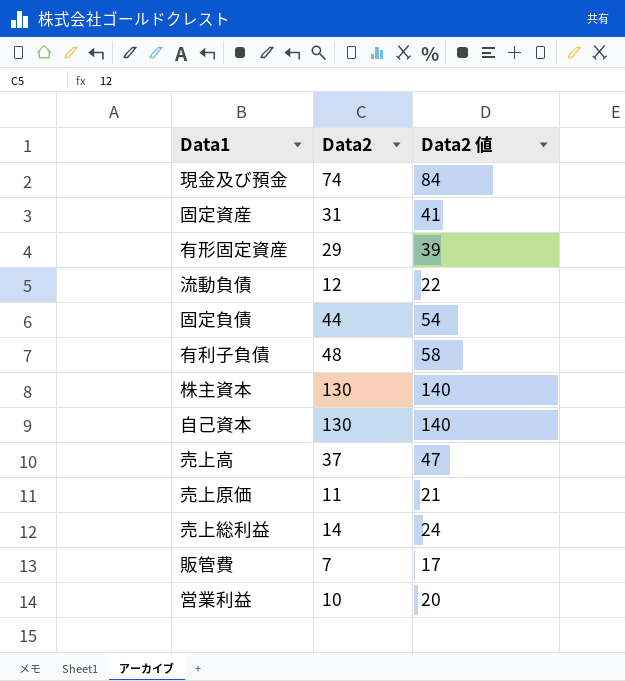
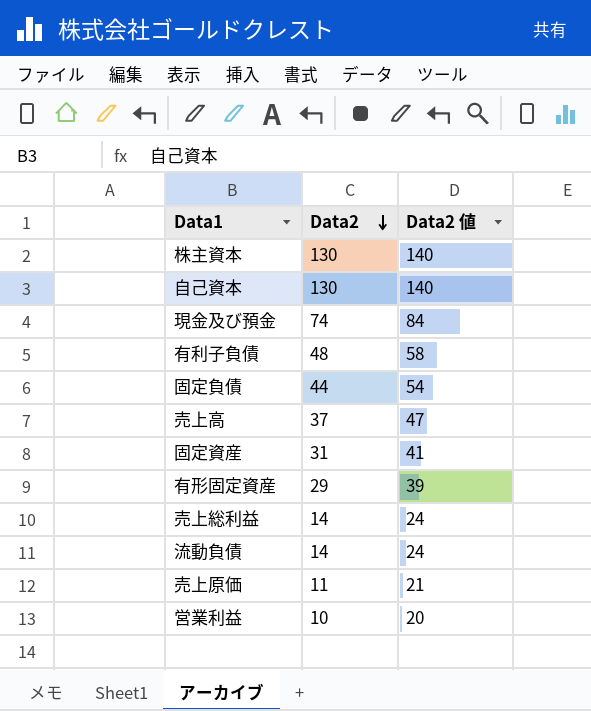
row order: none -> Data2 descending
row 販管費: 7 | 17 -> none
流動負債 | Data2: 12 -> 14
流動負債 | Data2 値: 22 -> 24

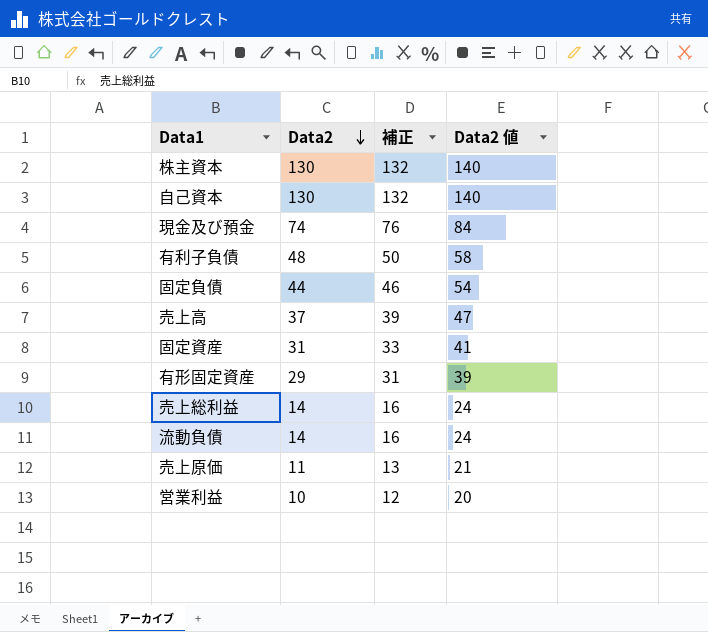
column 補正 | formula: none -> [Data2] + 2

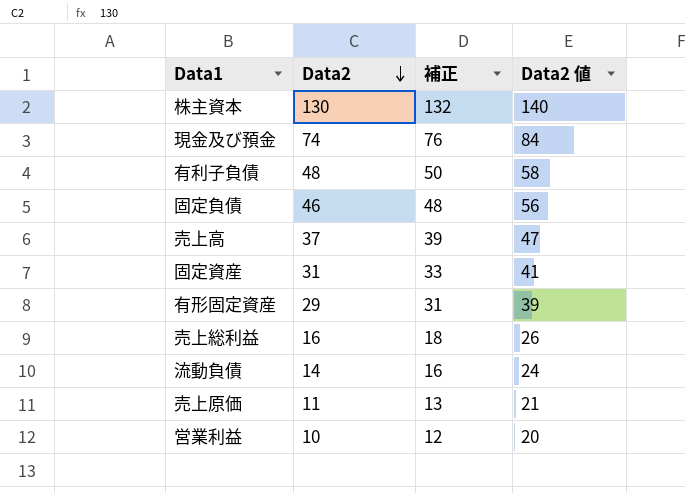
row 自己資本: 130 | 132 | 140 -> none
固定負債 | Data2: 44 -> 46
固定負債 | 補正: 46 -> 48
固定負債 | Data2 値: 54 -> 56
売上総利益 | Data2: 14 -> 16
売上総利益 | 補正: 16 -> 18
売上総利益 | Data2 値: 24 -> 26

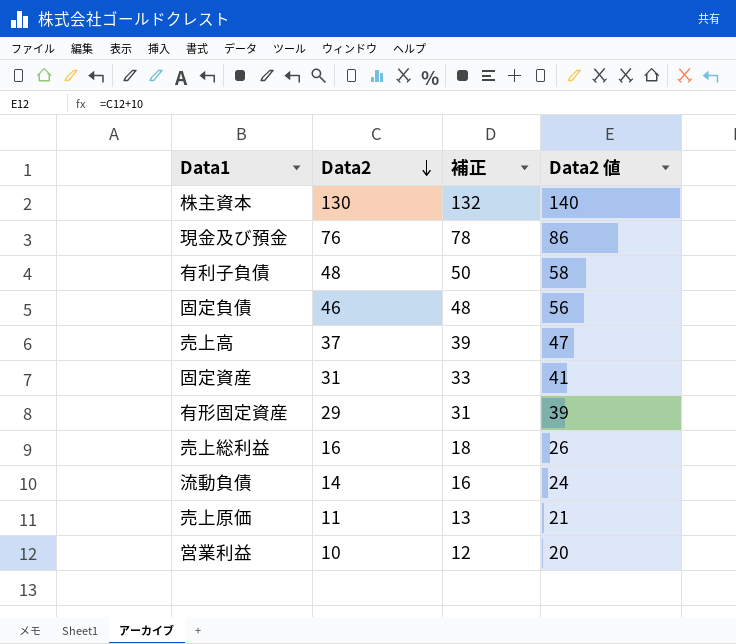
現金及び預金 | Data2: 74 -> 76
現金及び預金 | 補正: 76 -> 78
現金及び預金 | Data2 値: 84 -> 86

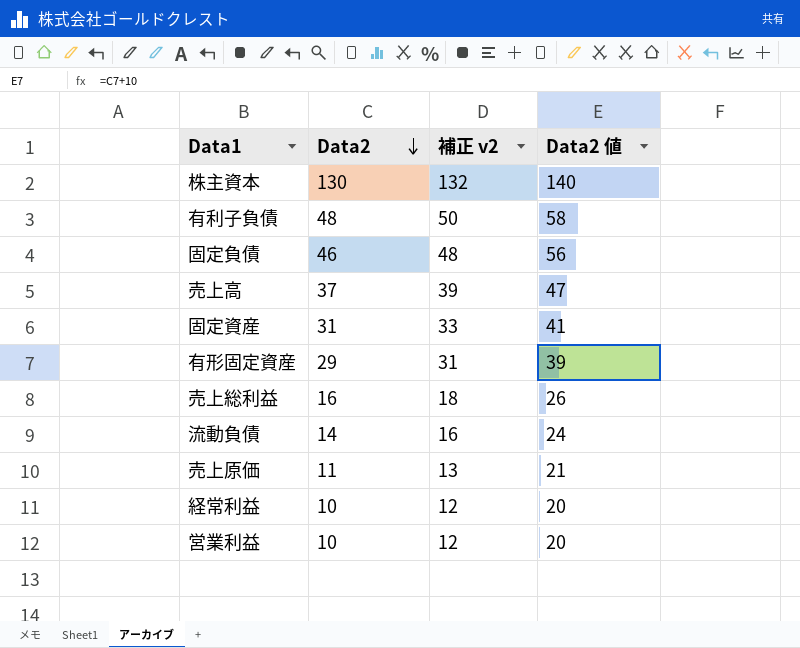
column name: 補正 -> 補正 v2
row 現金及び預金: 76 | 78 | 86 -> none
row 経常利益: none -> 10 | 12 | 20

